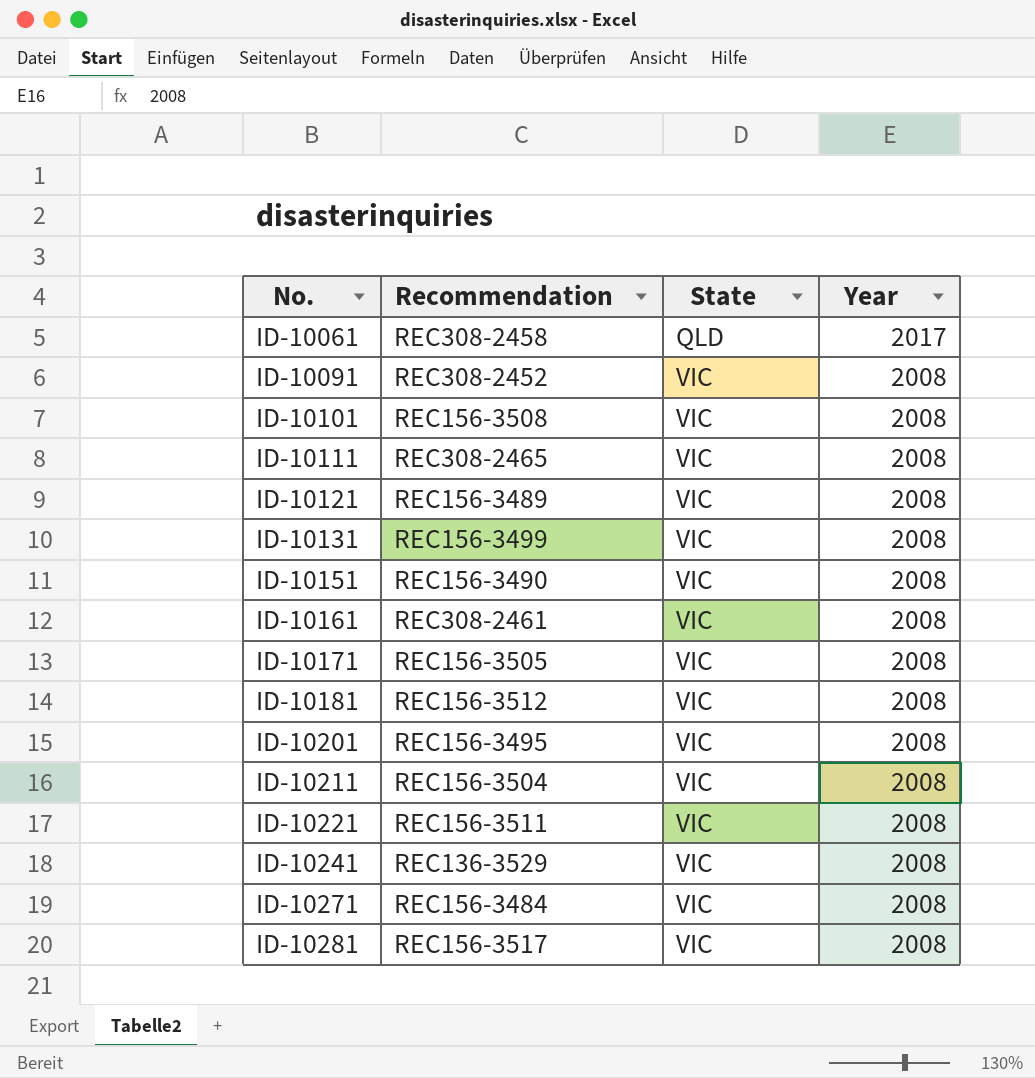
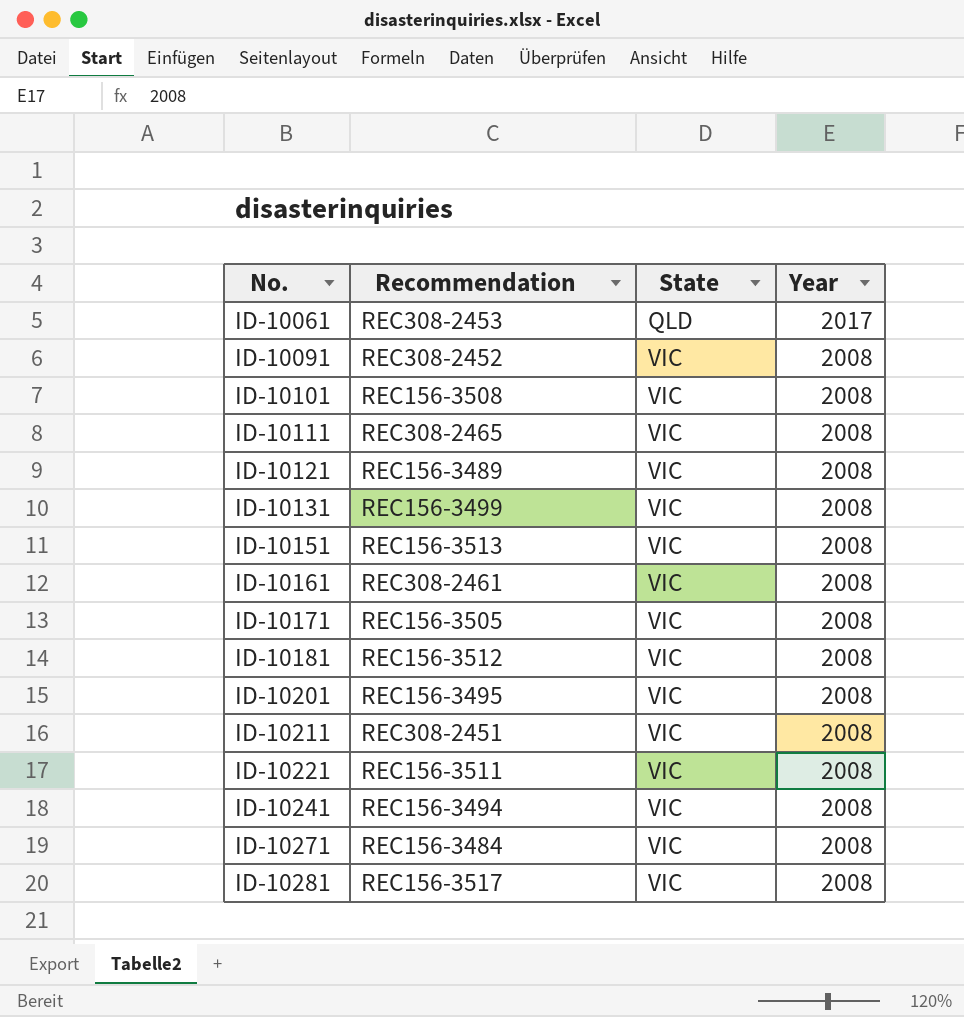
ID-10061 | Recommendation: REC308-2458 -> REC308-2453
ID-10151 | Recommendation: REC156-3490 -> REC156-3513
ID-10211 | Recommendation: REC156-3504 -> REC308-2451
ID-10241 | Recommendation: REC136-3529 -> REC156-3494

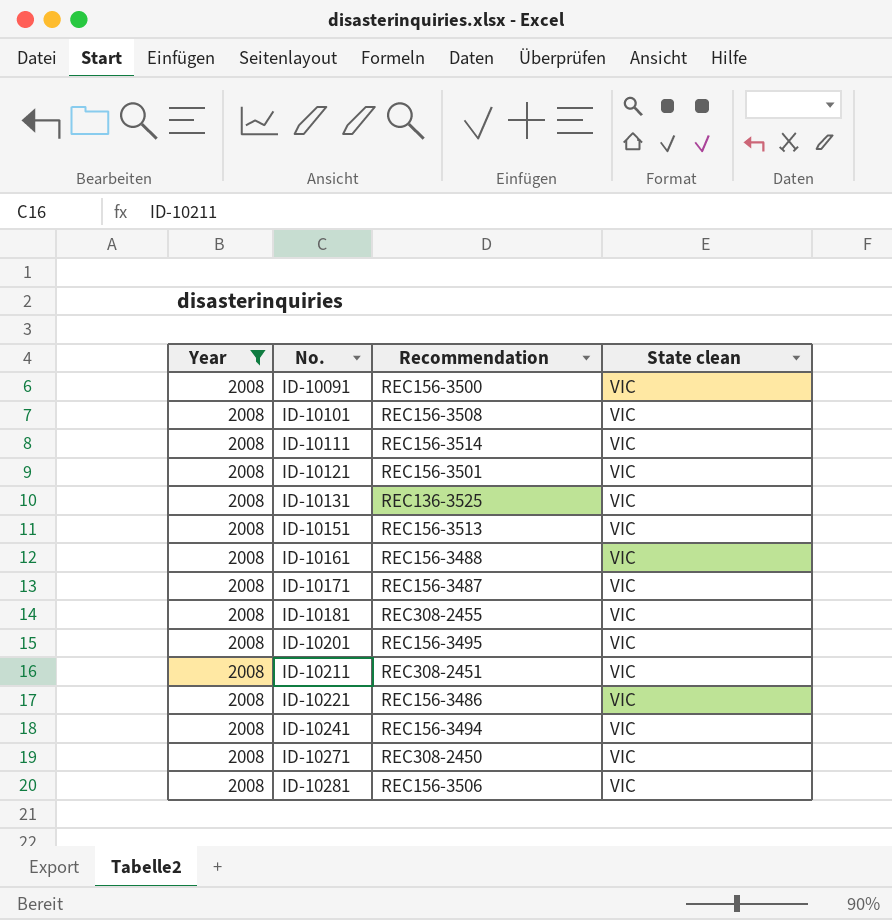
filter: none -> Year = 2008
column Year | position: 4 -> 1
column name: State -> State clean
ID-10091 | Recommendation: REC308-2452 -> REC156-3500
ID-10111 | Recommendation: REC308-2465 -> REC156-3514
ID-10121 | Recommendation: REC156-3489 -> REC156-3501
ID-10131 | Recommendation: REC156-3499 -> REC136-3525
ID-10161 | Recommendation: REC308-2461 -> REC156-3488
ID-10171 | Recommendation: REC156-3505 -> REC156-3487
ID-10181 | Recommendation: REC156-3512 -> REC308-2455
ID-10221 | Recommendation: REC156-3511 -> REC156-3486
ID-10271 | Recommendation: REC156-3484 -> REC308-2450
ID-10281 | Recommendation: REC156-3517 -> REC156-3506

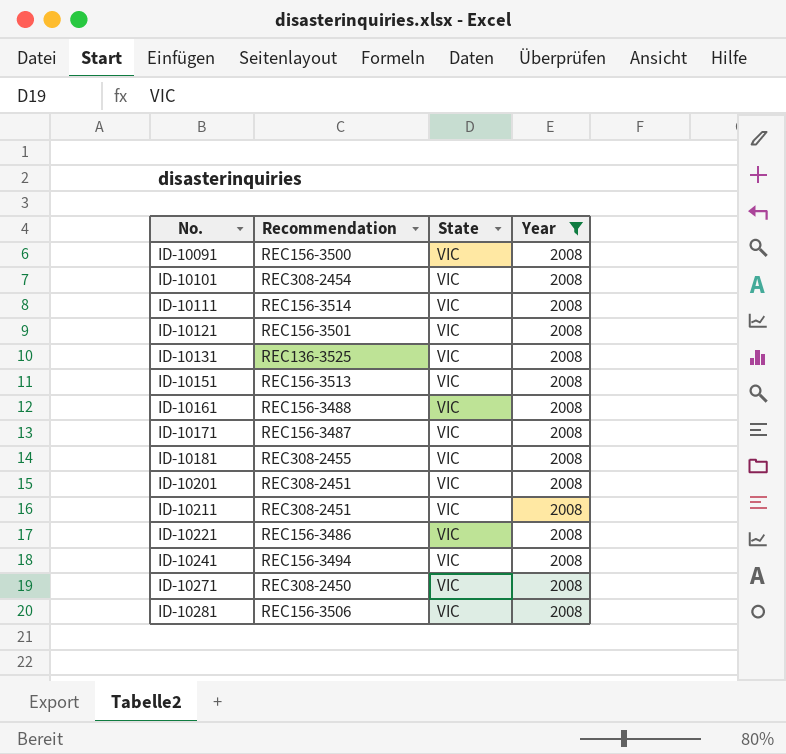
column name: State clean -> State
column Year | position: 1 -> 4
ID-10101 | Recommendation: REC156-3508 -> REC308-2454
ID-10201 | Recommendation: REC156-3495 -> REC308-2451

